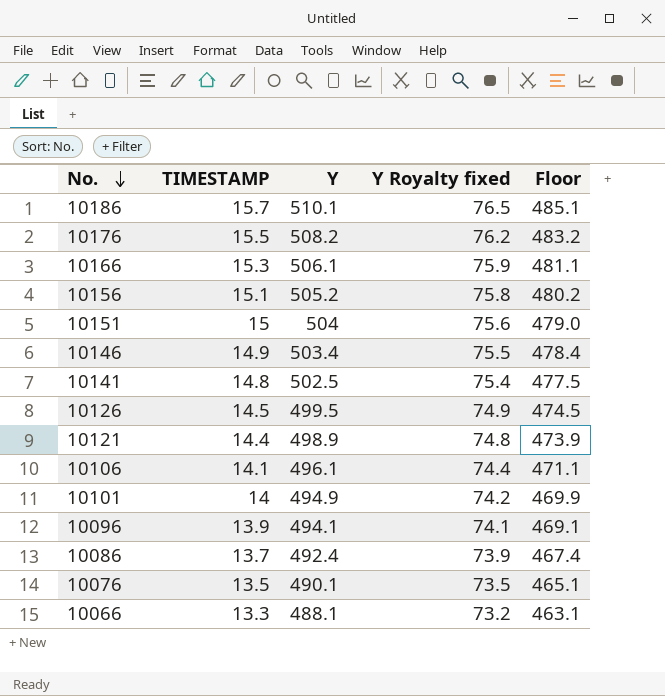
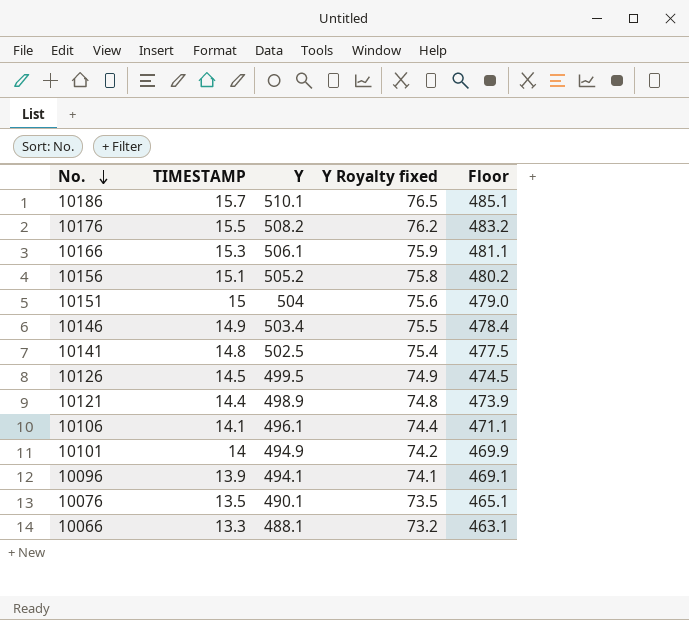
row 10086: 13.7 | 492.4 | 73.9 | 467.4 -> none

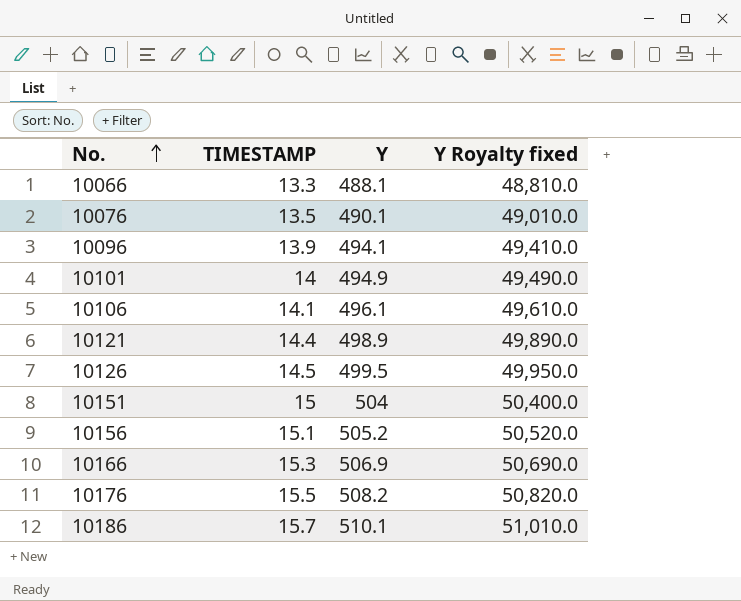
row order: No. descending -> No. ascending
column Floor | formula: [Y] - 25 -> none
column Y Royalty fixed | formula: [Y] * 0.15 -> [Y] * 100
row 10146: 14.9 | 503.4 | 75.5 | 478.4 -> none
row 10141: 14.8 | 502.5 | 75.4 | 477.5 -> none
10166 | Y: 506.1 -> 506.9

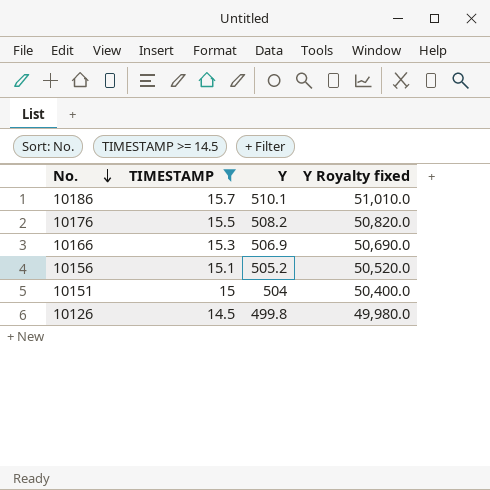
filter: none -> TIMESTAMP >= 14.5
row order: No. ascending -> No. descending
10126 | Y: 499.5 -> 499.8
10126 | Y Royalty fixed: 49,950.0 -> 49,980.0

